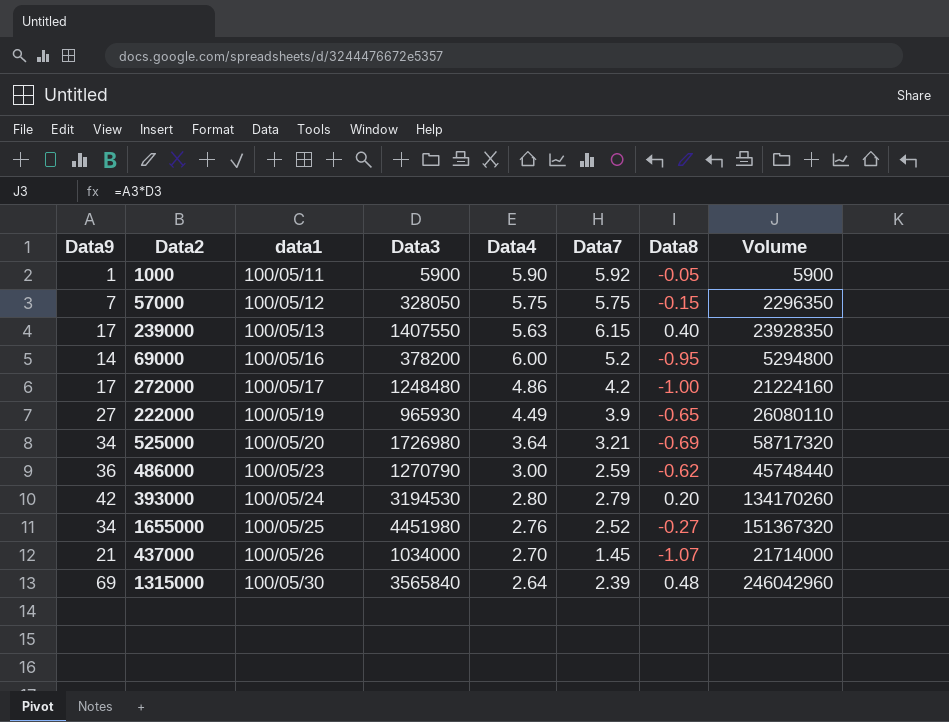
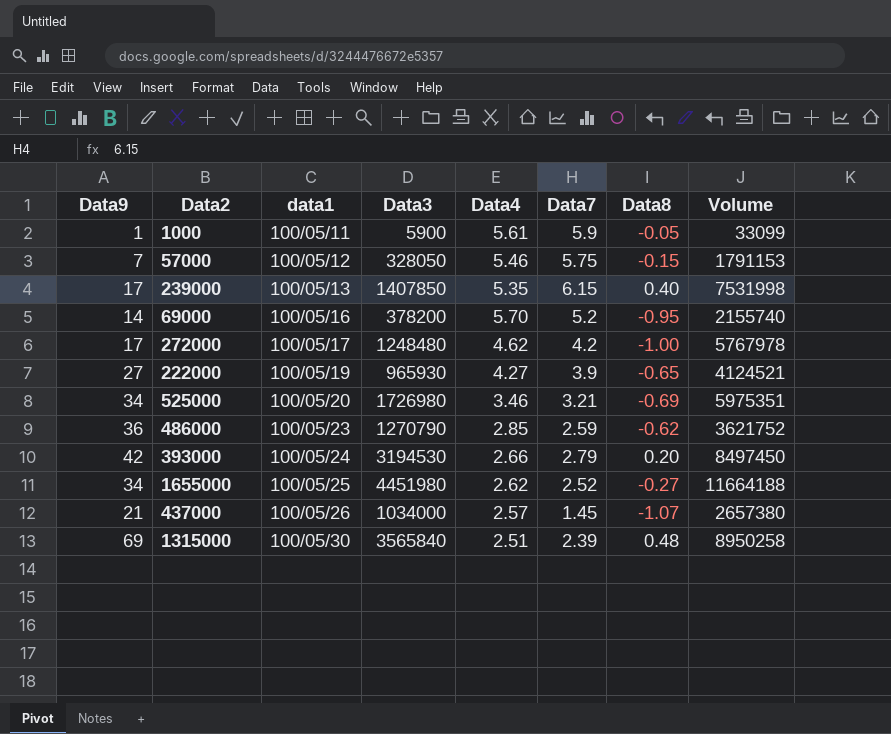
column Volume | formula: [Data9] * [Data3] -> [Data3] * [Data4]
1000 | Data4: 5.90 -> 5.61
1000 | Data7: 5.92 -> 5.9
57000 | Data4: 5.75 -> 5.46
239000 | Data3: 1407550 -> 1407850
239000 | Data4: 5.63 -> 5.35
69000 | Data4: 6.00 -> 5.70
272000 | Data4: 4.86 -> 4.62
222000 | Data4: 4.49 -> 4.27
525000 | Data4: 3.64 -> 3.46
486000 | Data4: 3.00 -> 2.85
393000 | Data4: 2.80 -> 2.66
1655000 | Data4: 2.76 -> 2.62
437000 | Data4: 2.70 -> 2.57
1315000 | Data4: 2.64 -> 2.51

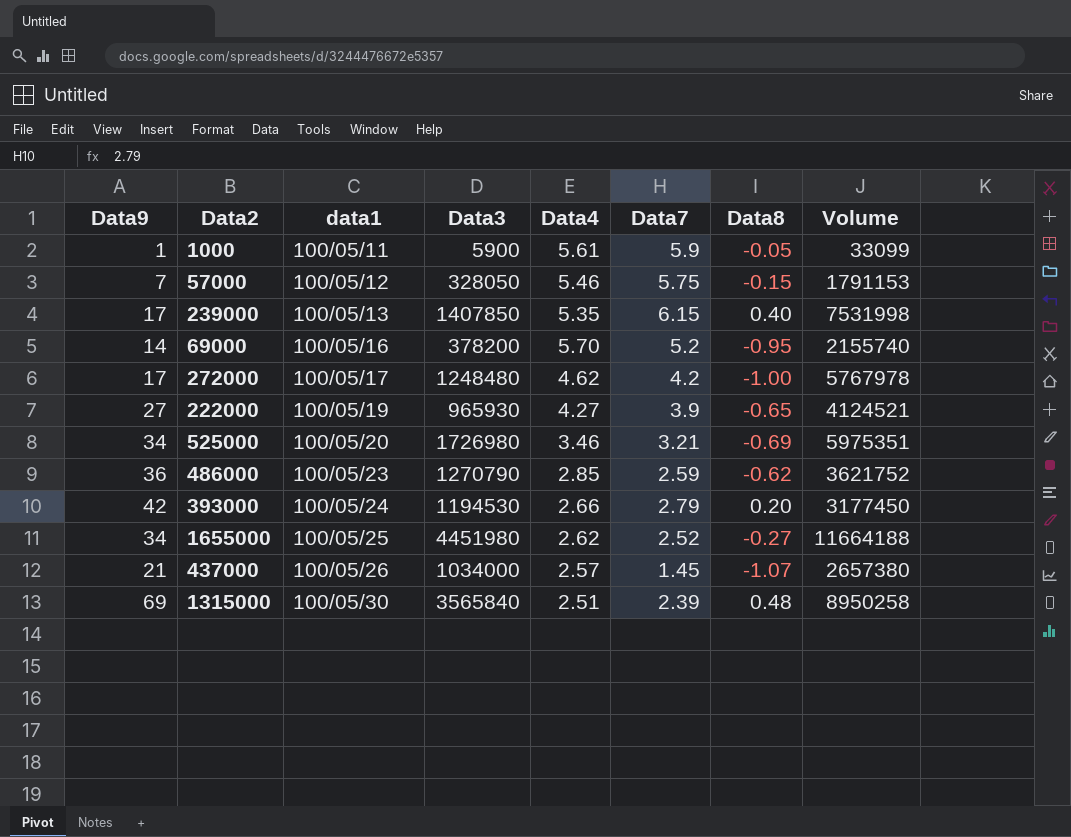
393000 | Data3: 3194530 -> 1194530
393000 | Volume: 8497450 -> 3177450

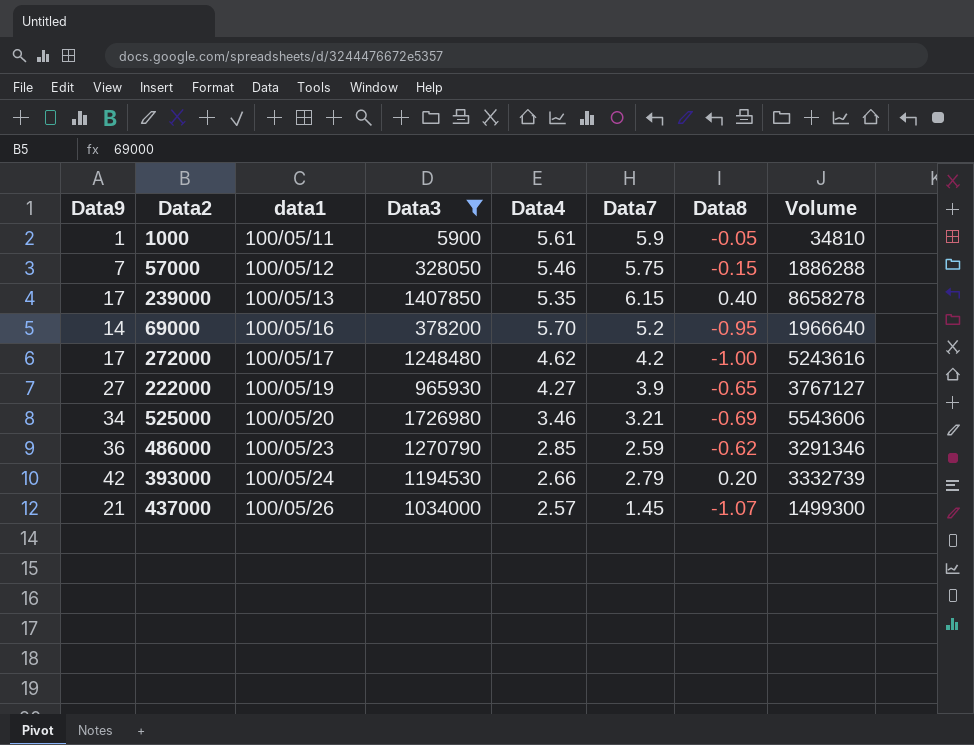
filter: none -> Data3 <= 1726980
column Volume | formula: [Data3] * [Data4] -> [Data3] * [Data7]

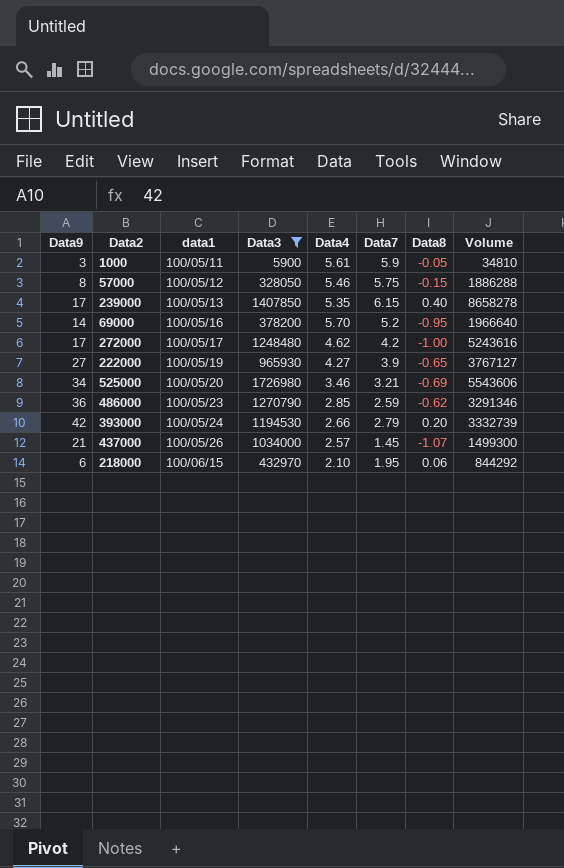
1000 | Data9: 1 -> 3
57000 | Data9: 7 -> 8
row 218000: none -> 6 | 100/06/15 | 432970 | 2.10 | 1.95 | 0.06 | 844292

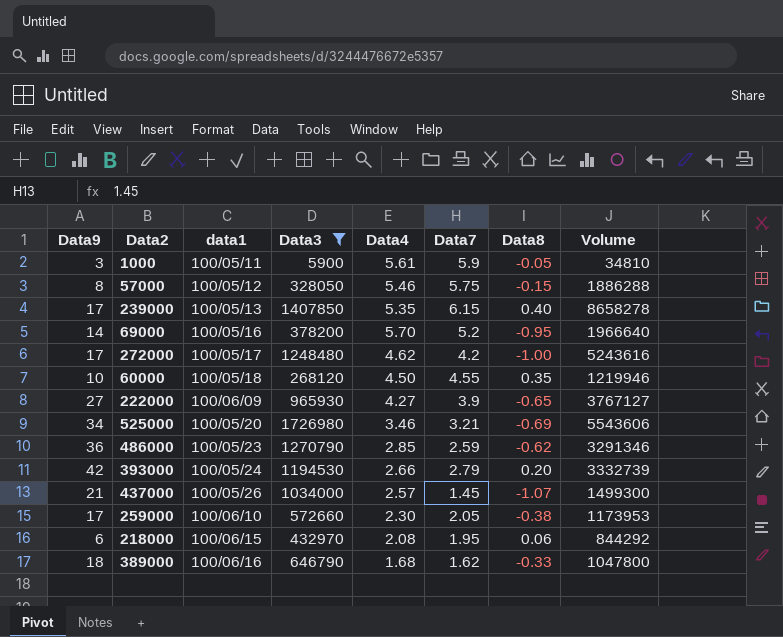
row 60000: none -> 10 | 100/05/18 | 268120 | 4.50 | 4.55 | 0.35 | 1219946
222000 | data1: 100/05/19 -> 100/06/09
row 259000: none -> 17 | 100/06/10 | 572660 | 2.30 | 2.05 | -0.38 | 1173953
218000 | Data4: 2.10 -> 2.08
row 389000: none -> 18 | 100/06/16 | 646790 | 1.68 | 1.62 | -0.33 | 1047800

